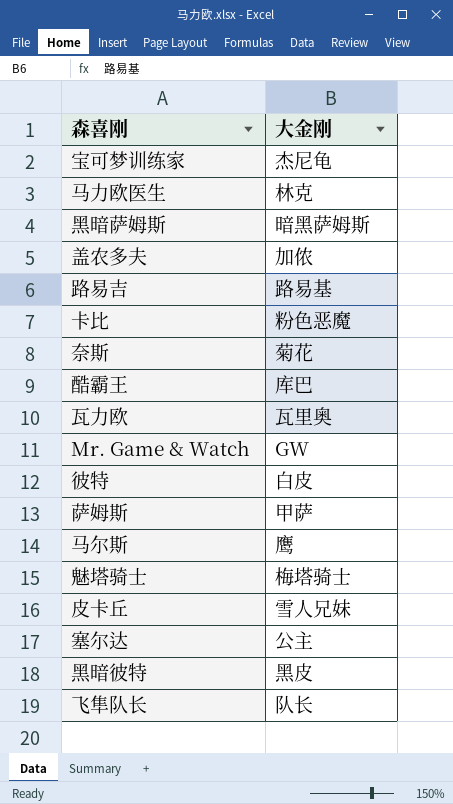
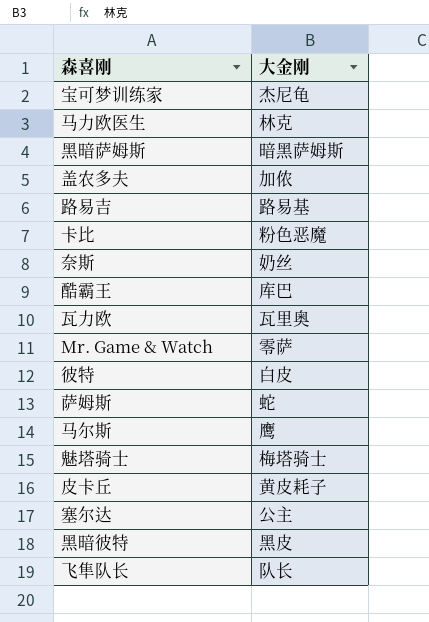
奈斯 | 大金刚: 菊花 -> 奶丝
Mr. Game & Watch | 大金刚: GW -> 零萨
萨姆斯 | 大金刚: 甲萨 -> 蛇
皮卡丘 | 大金刚: 雪人兄妹 -> 黄皮耗子

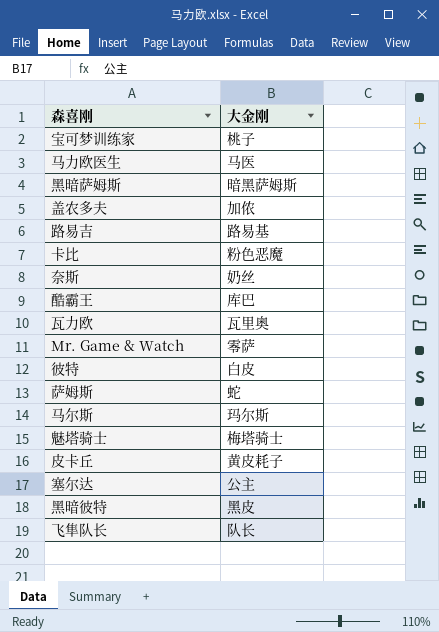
宝可梦训练家 | 大金刚: 杰尼龟 -> 桃子
马力欧医生 | 大金刚: 林克 -> 马医
马尔斯 | 大金刚: 鹰 -> 玛尔斯

